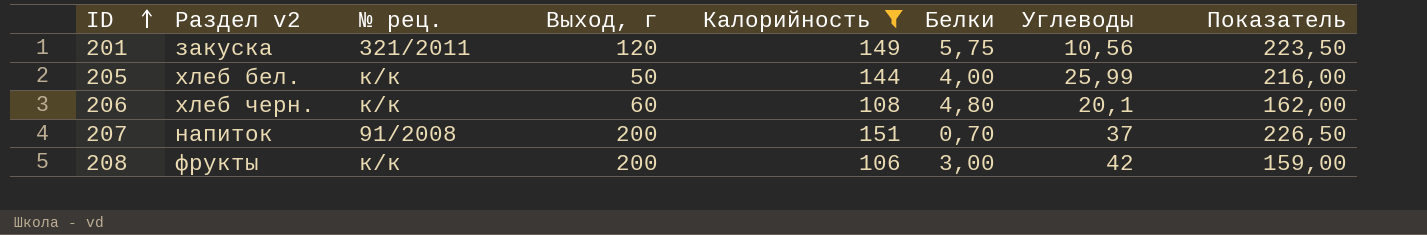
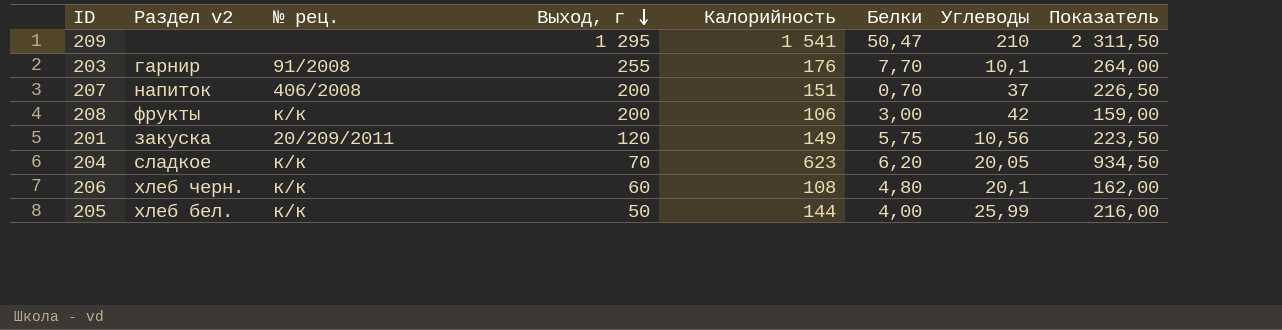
filter: Калорийность <= 151 -> none
row order: ID ascending -> Выход, г descending
207 | № рец.: 91/2008 -> 406/2008
201 | № рец.: 321/2011 -> 20/209/2011

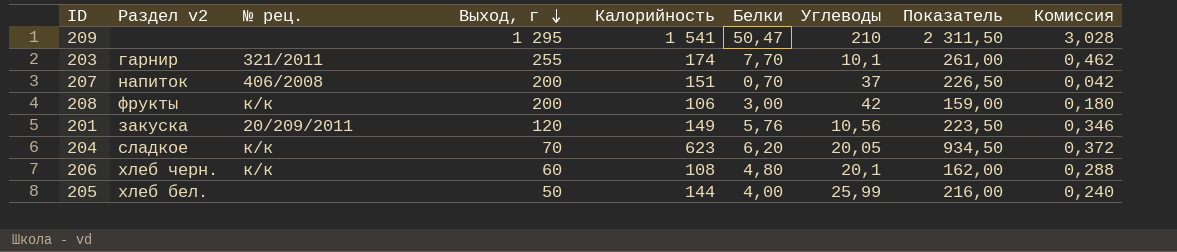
column Комиссия | formula: none -> [Белки] * 0,06
203 | № рец.: 91/2008 -> 321/2011
203 | Калорийность: 176 -> 174
203 | Показатель: 264,00 -> 261,00
201 | Белки: 5,75 -> 5,76
205 | № рец.: к/к -> none

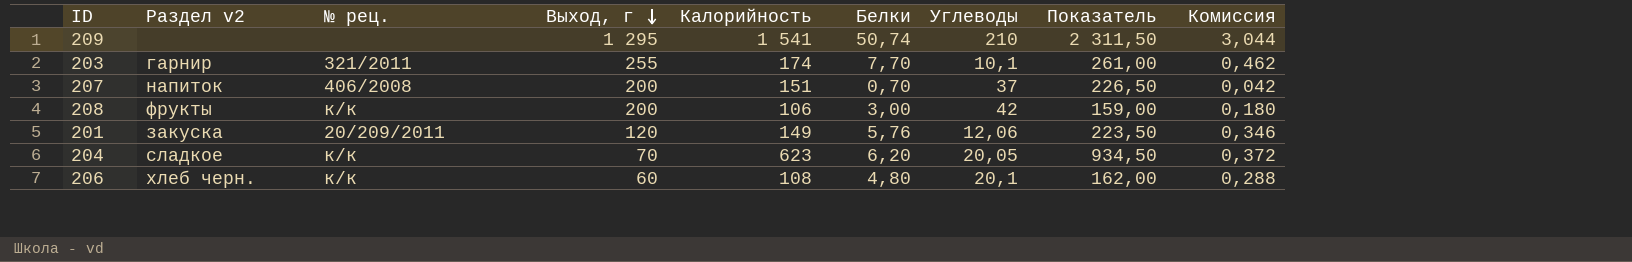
row 205: хлеб бел. | none | 50 | 144 | 4,00 | 25,99 | 216,00 | 0,240 -> none
209 | Белки: 50,47 -> 50,74
209 | Комиссия: 3,028 -> 3,044
201 | Углеводы: 10,56 -> 12,06

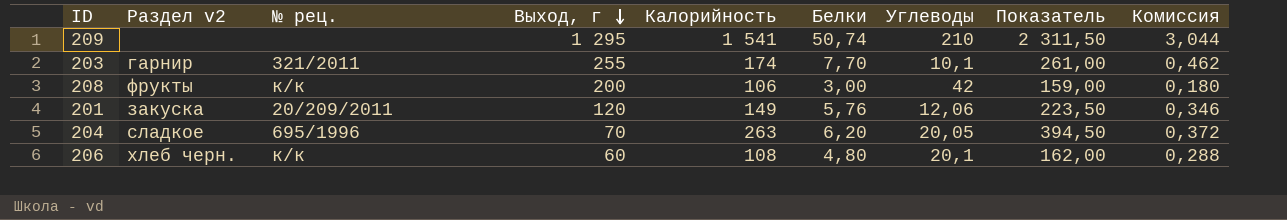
row 207: напиток | 406/2008 | 200 | 151 | 0,70 | 37 | 226,50 | 0,042 -> none
204 | № рец.: к/к -> 695/1996
204 | Калорийность: 623 -> 263
204 | Показатель: 934,50 -> 394,50

